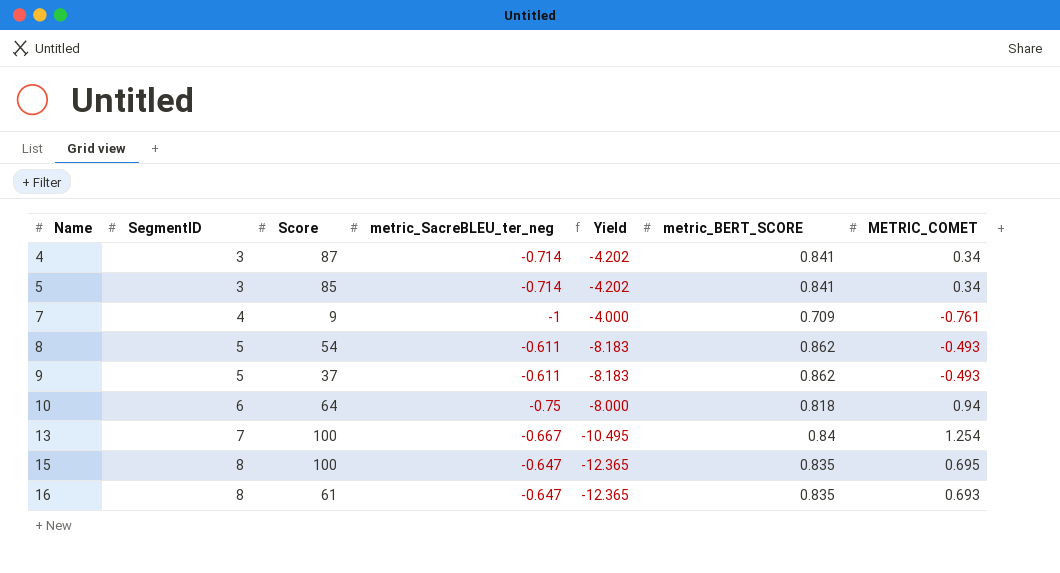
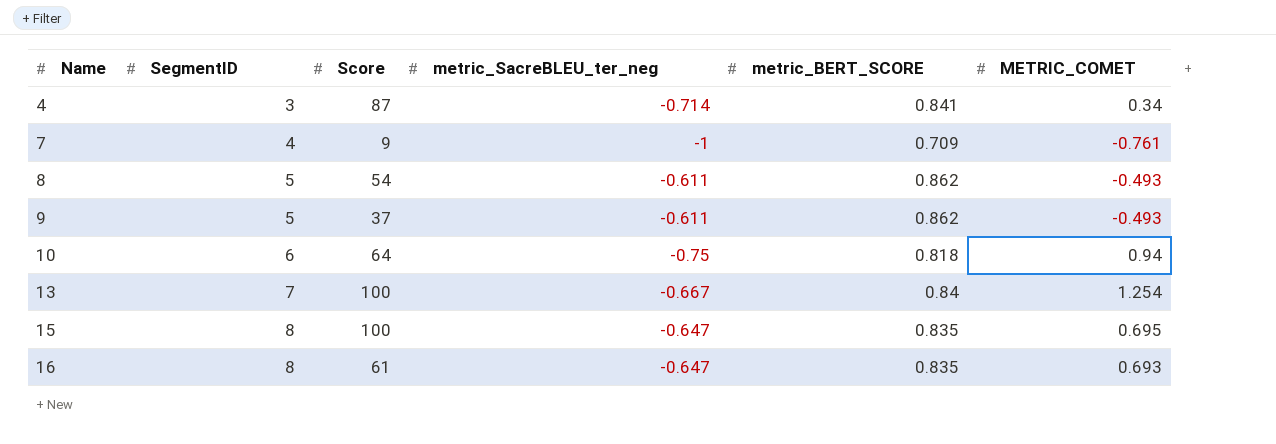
column Yield | formula: [SegmentID] / [metric_SacreBLEU_ter_neg] -> none
row 5: 3 | 85 | -0.714 | -4.202 | 0.841 | 0.34 -> none

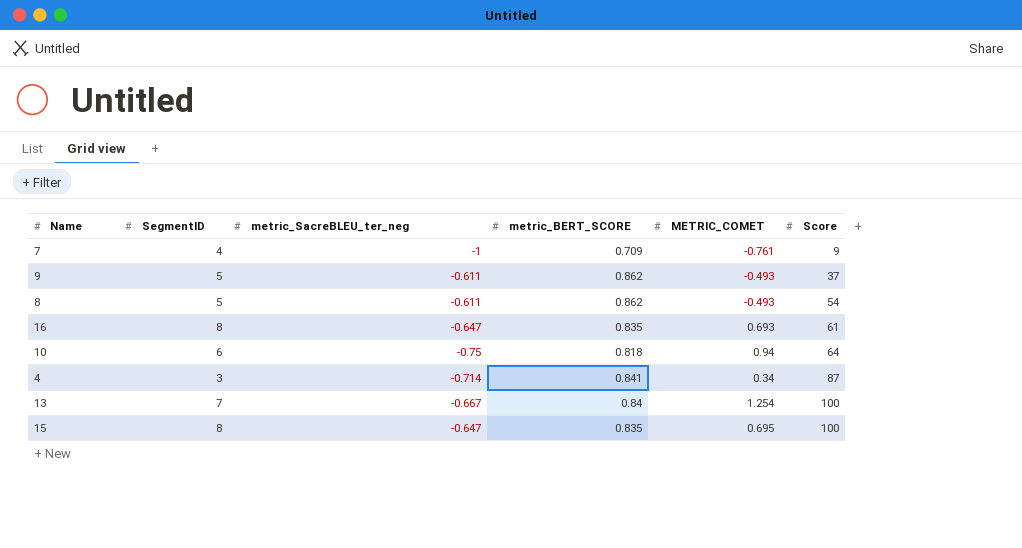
row order: Name ascending -> Score ascending
column Score | position: 3 -> 6

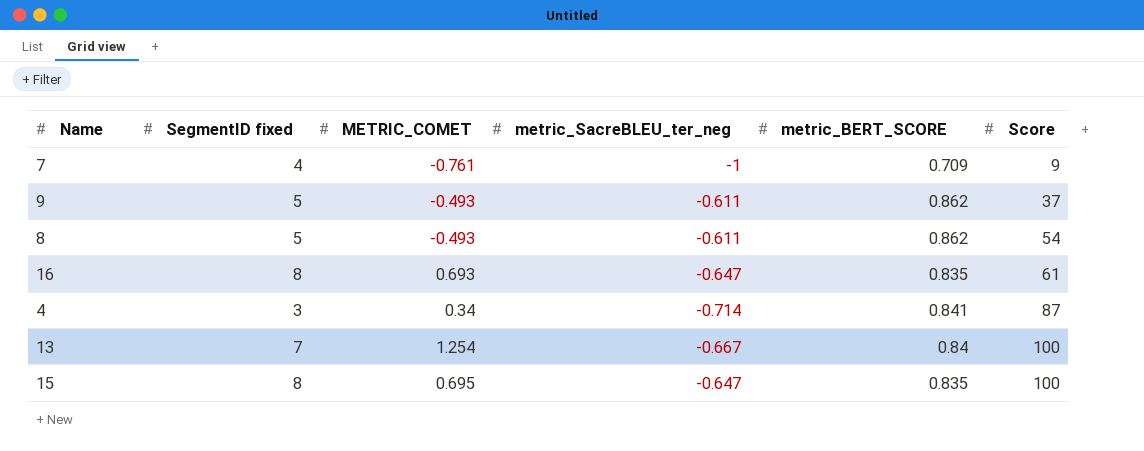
column name: SegmentID -> SegmentID fixed
column METRIC_COMET | position: 5 -> 3
row 10: 6 | -0.75 | 0.818 | 0.94 | 64 -> none

